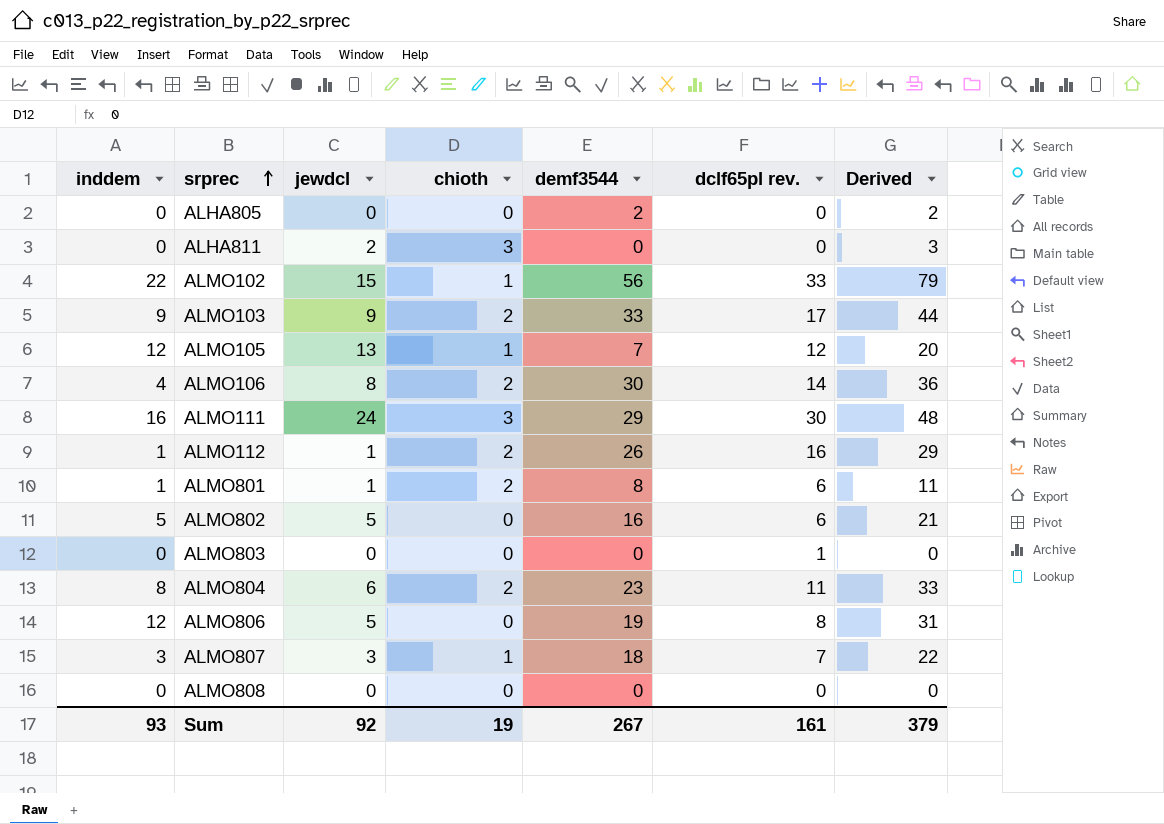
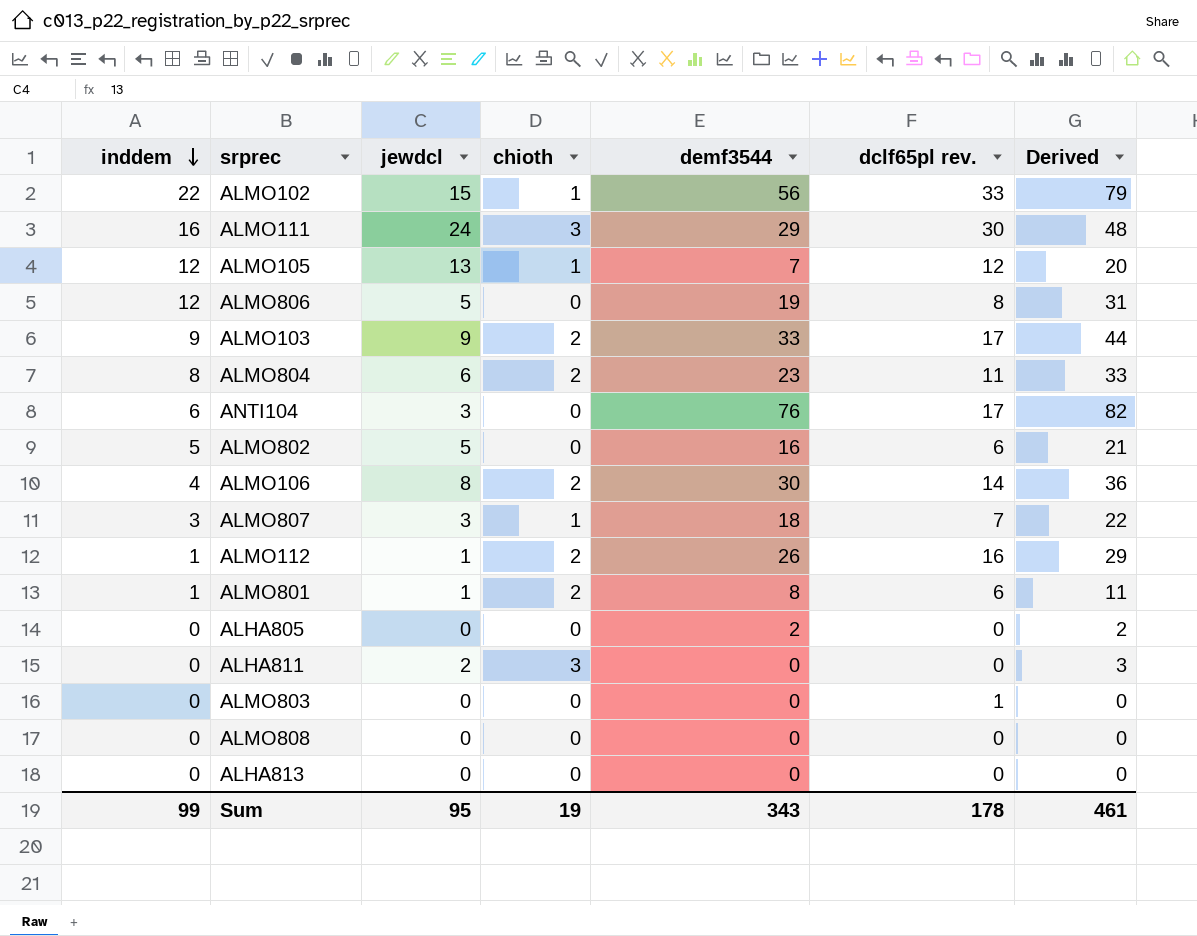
row order: srprec ascending -> inddem descending
row ANTI104: none -> 6 | 3 | 0 | 76 | 17 | 82
row ALHA813: none -> 0 | 0 | 0 | 0 | 0 | 0
Sum | inddem: 93 -> 99
Sum | jewdcl: 92 -> 95
Sum | demf3544: 267 -> 343
Sum | dclf65pl rev.: 161 -> 178
Sum | Derived: 379 -> 461

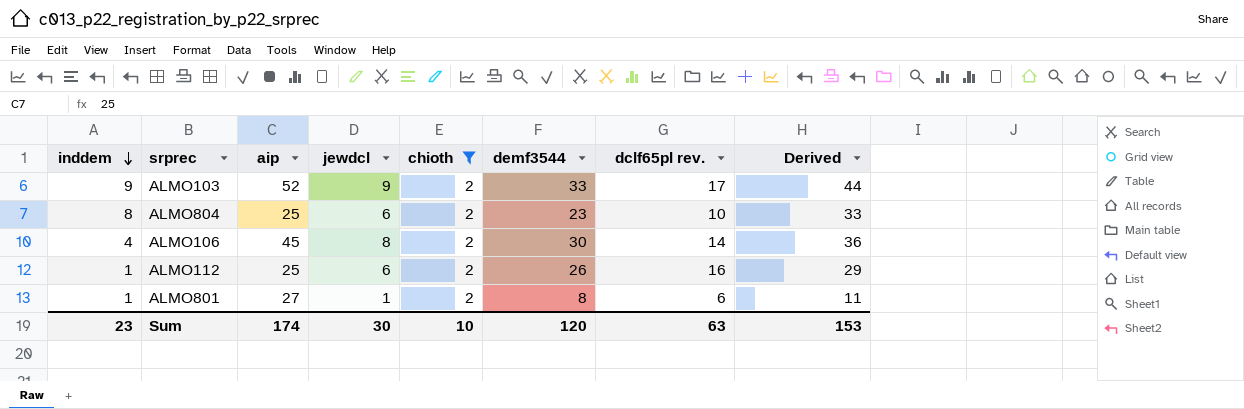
filter: none -> chioth = 2
column aip | position: none -> 3
ALMO804 | dclf65pl rev.: 11 -> 10
ALMO112 | jewdcl: 1 -> 6
Sum | inddem: 99 -> 23
Sum | jewdcl: 95 -> 30
Sum | chioth: 19 -> 10
Sum | demf3544: 343 -> 120
Sum | dclf65pl rev.: 178 -> 63
Sum | Derived: 461 -> 153

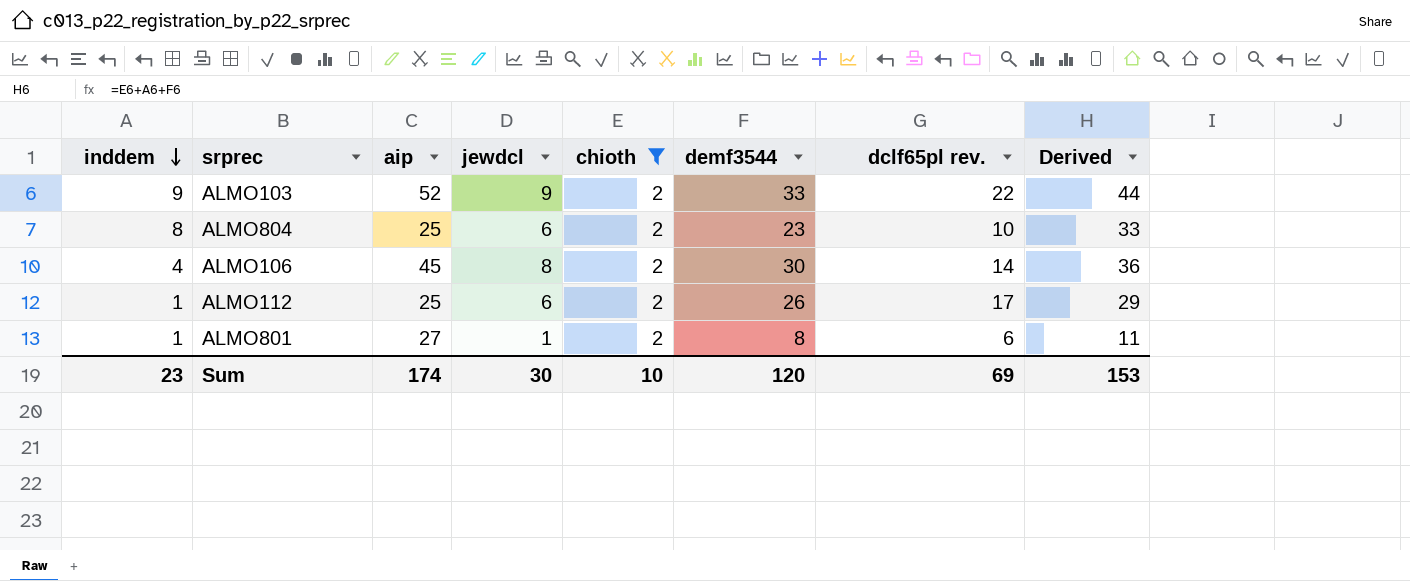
ALMO103 | dclf65pl rev.: 17 -> 22
ALMO112 | dclf65pl rev.: 16 -> 17
Sum | dclf65pl rev.: 63 -> 69

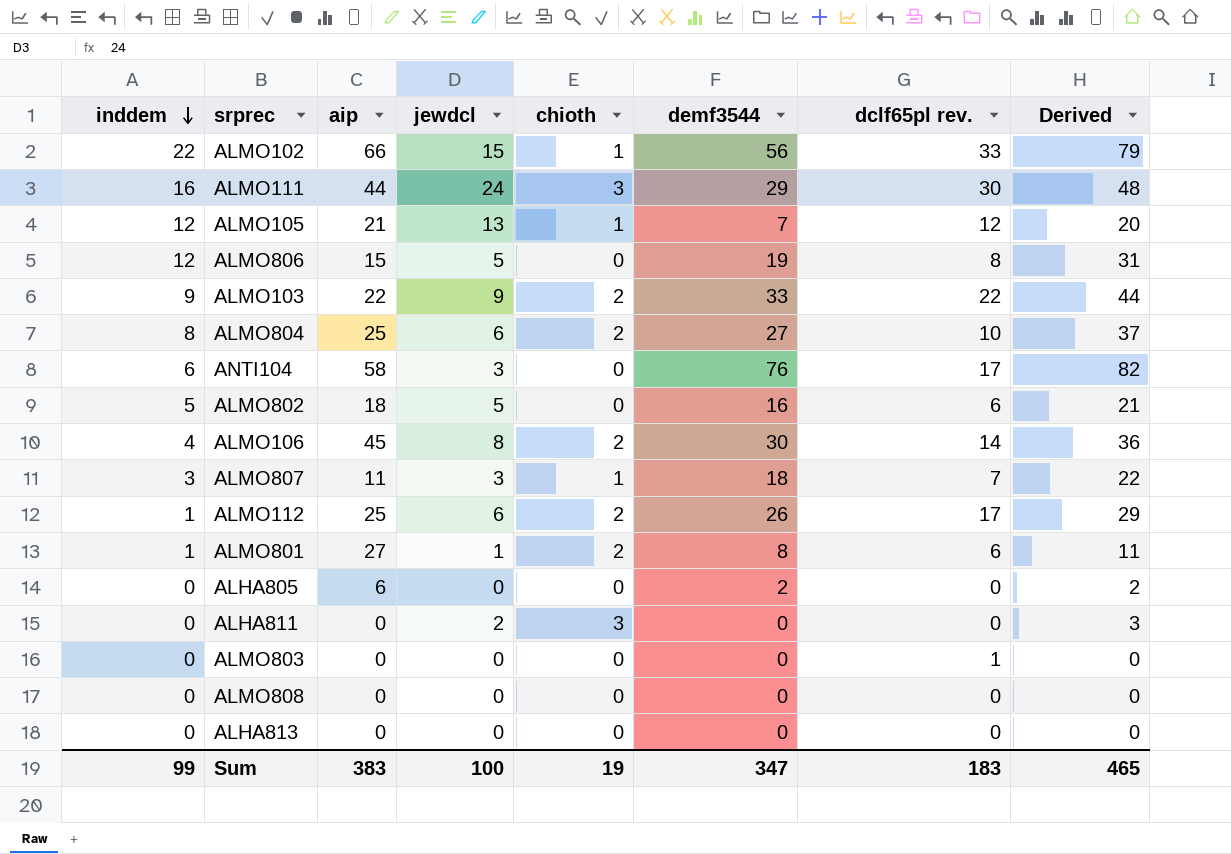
filter: chioth = 2 -> none
ALMO103 | aip: 52 -> 22
ALMO804 | demf3544: 23 -> 27
ALMO804 | Derived: 33 -> 37
Sum | inddem: 23 -> 99
Sum | aip: 174 -> 383
Sum | jewdcl: 30 -> 100
Sum | chioth: 10 -> 19
Sum | demf3544: 120 -> 347
Sum | dclf65pl rev.: 69 -> 183
Sum | Derived: 153 -> 465

